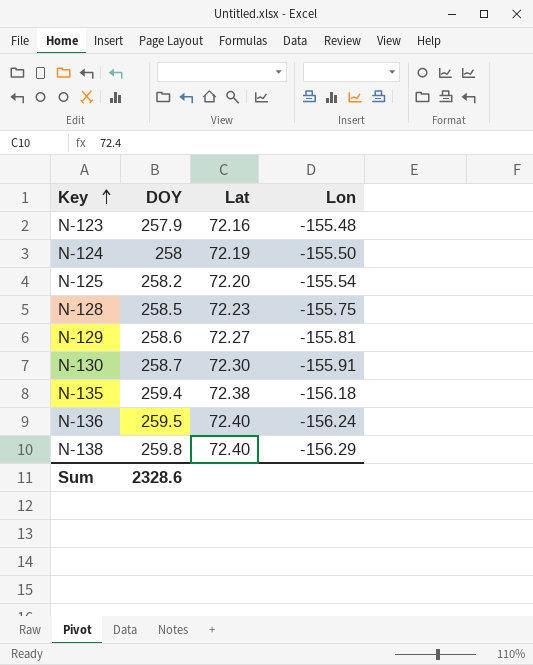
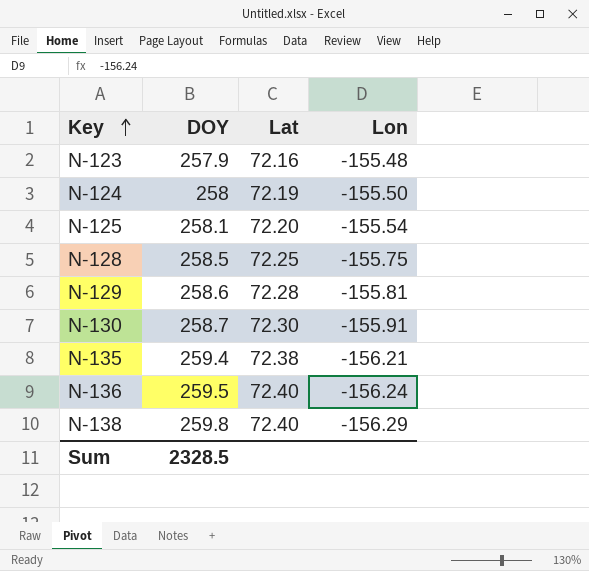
N-125 | DOY: 258.2 -> 258.1
N-128 | Lat: 72.23 -> 72.25
N-129 | Lat: 72.27 -> 72.28
N-135 | Lon: -156.18 -> -156.21
Sum | DOY: 2328.6 -> 2328.5

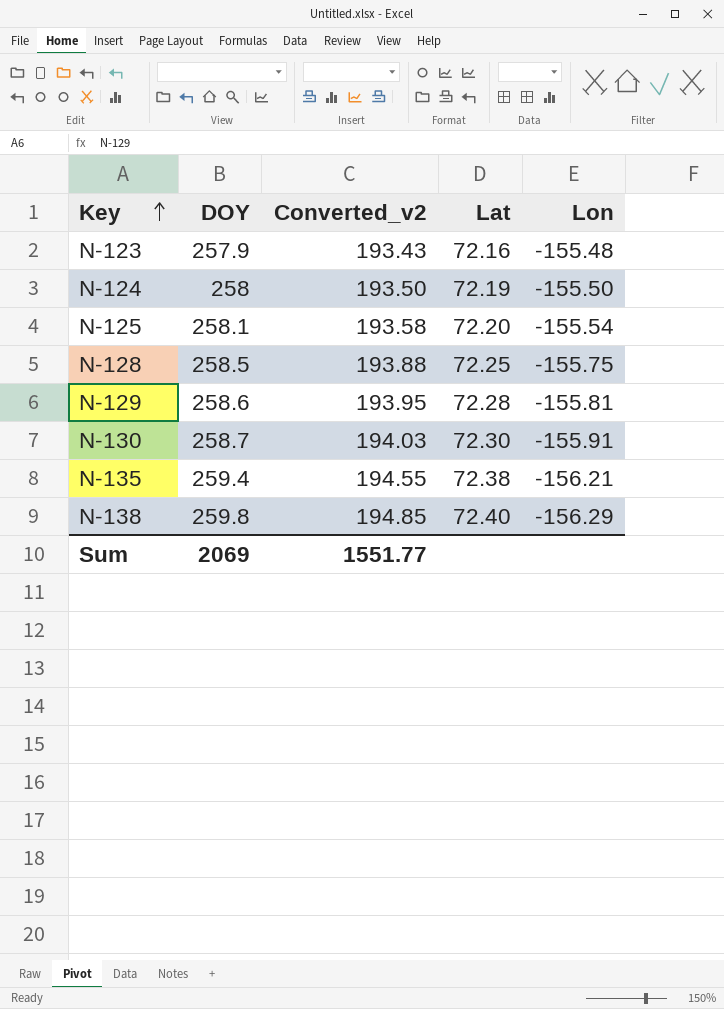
column Converted_v2 | formula: none -> [DOY] * 0.75
row N-136: 259.5 | 72.40 | -156.24 -> none
Sum | DOY: 2328.5 -> 2069

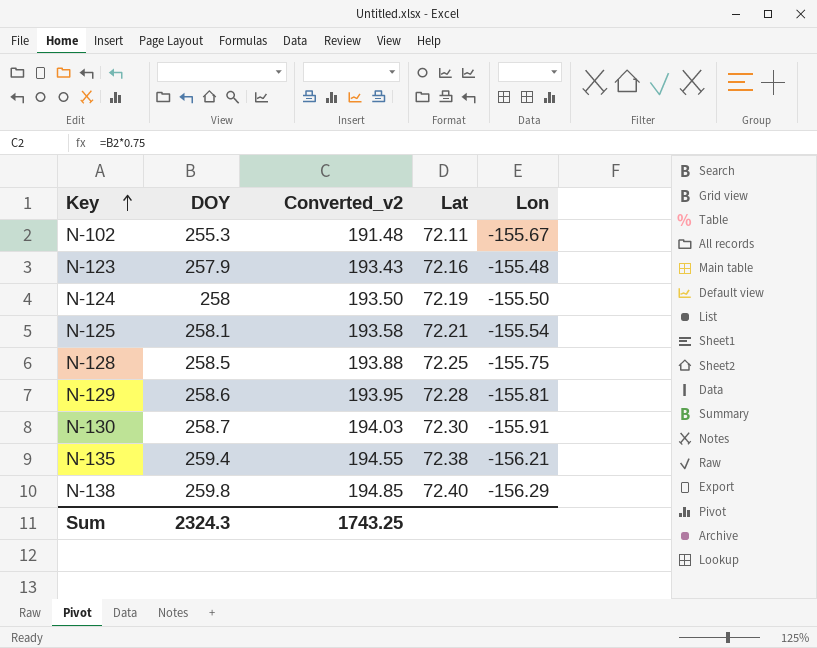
row N-102: none -> 255.3 | 191.48 | 72.11 | -155.67
N-125 | Lat: 72.20 -> 72.21
Sum | DOY: 2069 -> 2324.3
Sum | Converted_v2: 1551.77 -> 1743.25

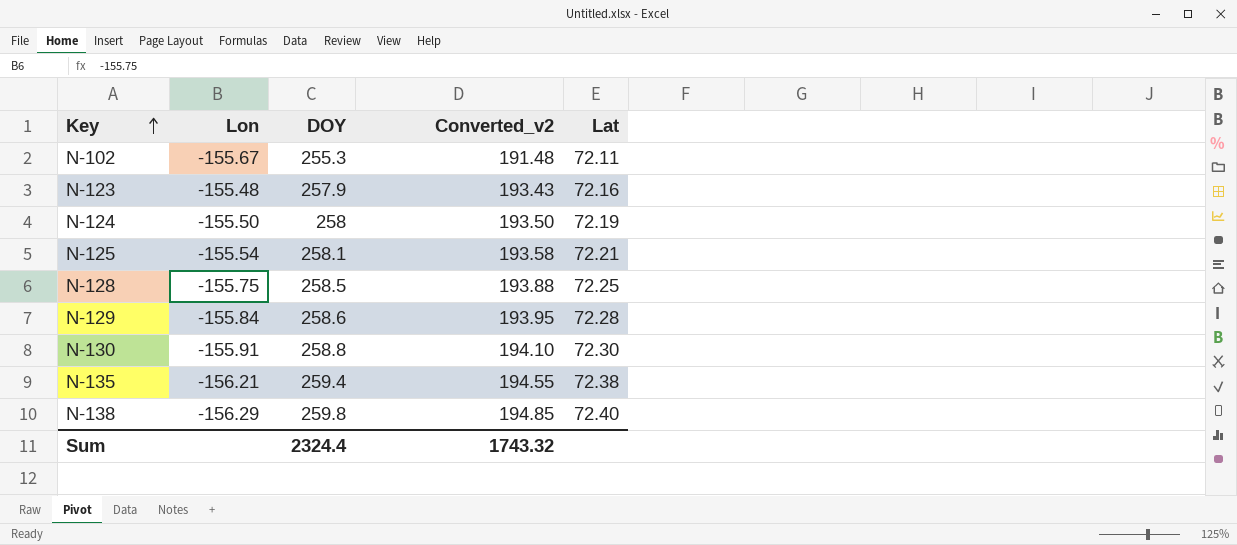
column Lon | position: 5 -> 2
N-129 | Lon: -155.81 -> -155.84
N-130 | DOY: 258.7 -> 258.8
N-130 | Converted_v2: 194.03 -> 194.10
Sum | DOY: 2324.3 -> 2324.4
Sum | Converted_v2: 1743.25 -> 1743.32

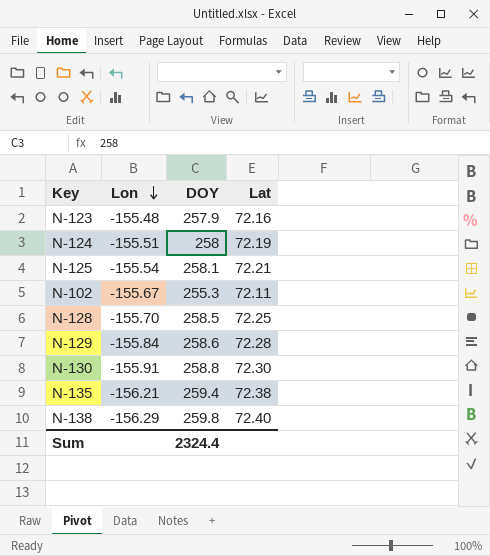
row order: Key ascending -> Lon descending
column Converted_v2 | formula: [DOY] * 0.75 -> none
N-124 | Lon: -155.50 -> -155.51
N-128 | Lon: -155.75 -> -155.70

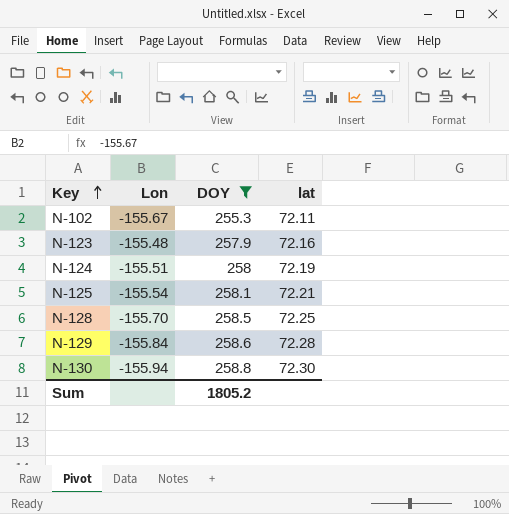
filter: none -> DOY <= 258.8
row order: Lon descending -> Key ascending
column name: Lat -> lat
N-130 | Lon: -155.91 -> -155.94
Sum | DOY: 2324.4 -> 1805.2

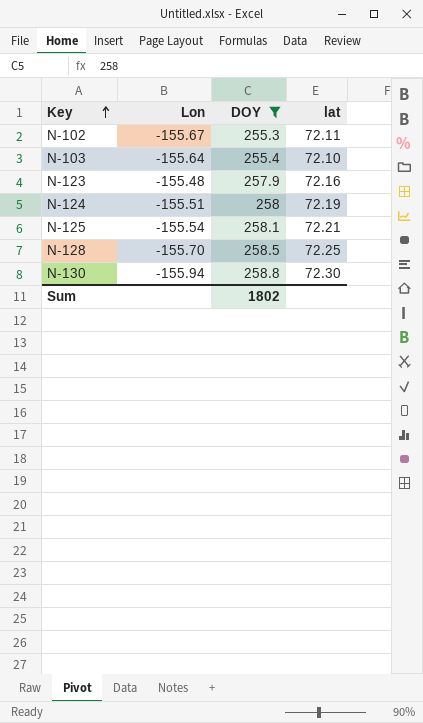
row N-129: -155.84 | 258.6 | 72.28 -> none
row N-103: none -> -155.64 | 255.4 | 72.10
Sum | DOY: 1805.2 -> 1802

